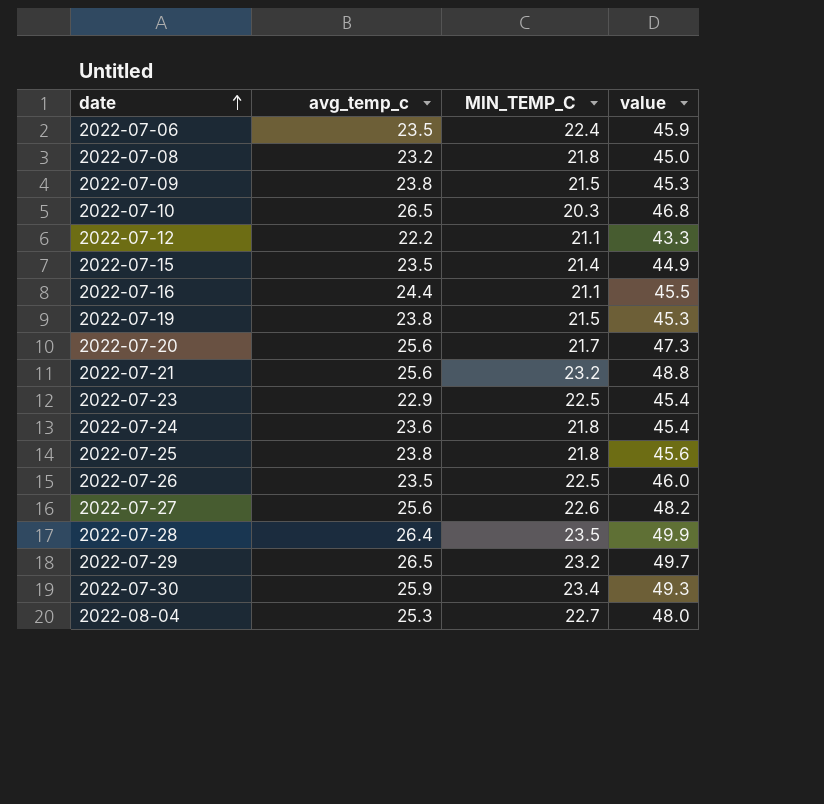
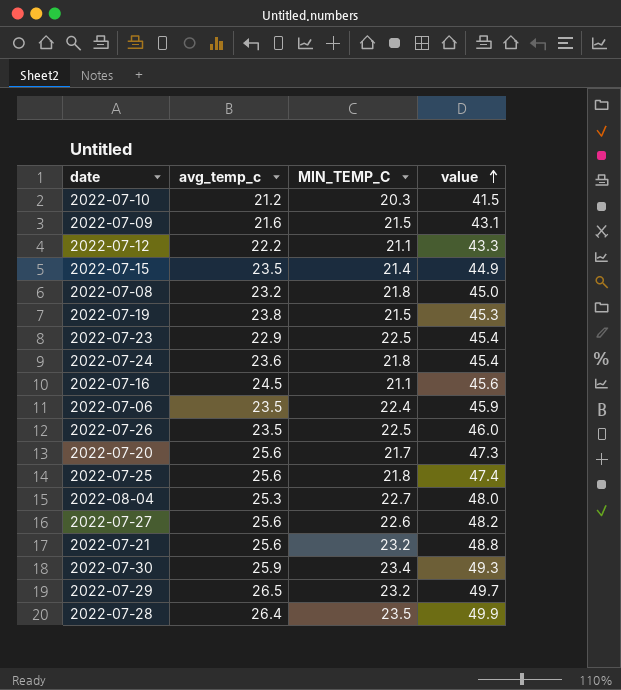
row order: date ascending -> value ascending
2022-07-10 | avg_temp_c: 26.5 -> 21.2
2022-07-10 | value: 46.8 -> 41.5
2022-07-09 | avg_temp_c: 23.8 -> 21.6
2022-07-09 | value: 45.3 -> 43.1
2022-07-16 | avg_temp_c: 24.4 -> 24.5
2022-07-16 | value: 45.5 -> 45.6
2022-07-25 | avg_temp_c: 23.8 -> 25.6
2022-07-25 | value: 45.6 -> 47.4

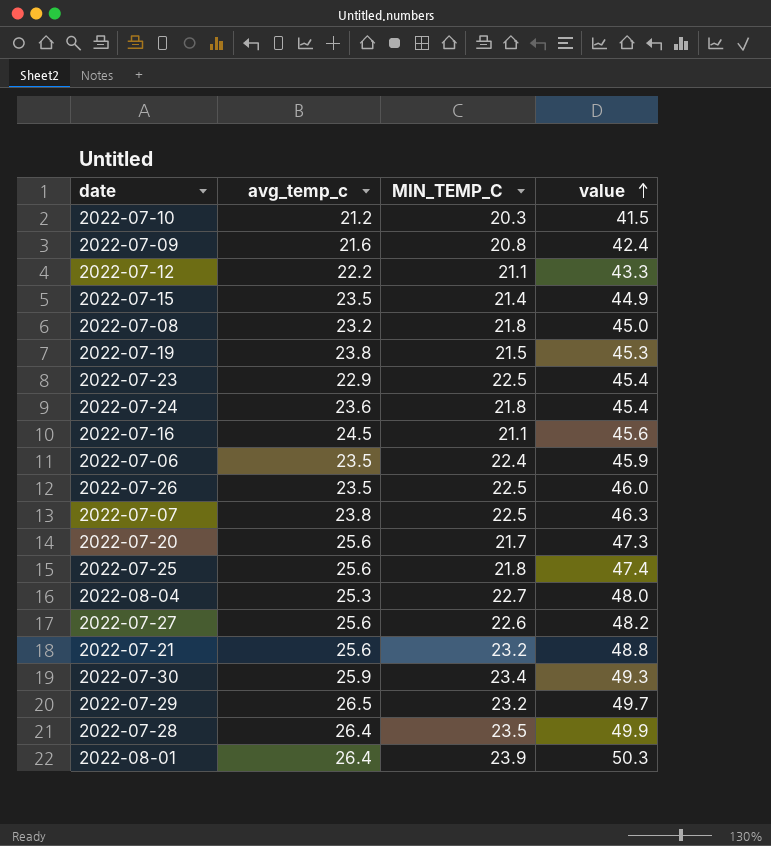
2022-07-09 | MIN_TEMP_C: 21.5 -> 20.8
2022-07-09 | value: 43.1 -> 42.4
row 2022-07-07: none -> 23.8 | 22.5 | 46.3
row 2022-08-01: none -> 26.4 | 23.9 | 50.3

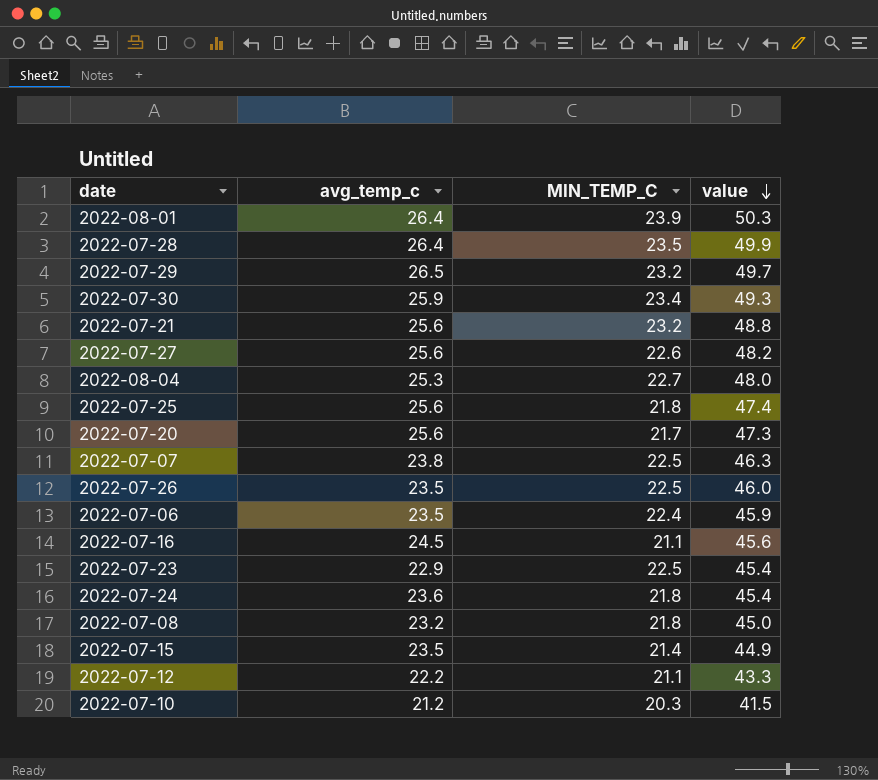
row order: value ascending -> value descending
row 2022-07-09: 21.6 | 20.8 | 42.4 -> none
row 2022-07-19: 23.8 | 21.5 | 45.3 -> none

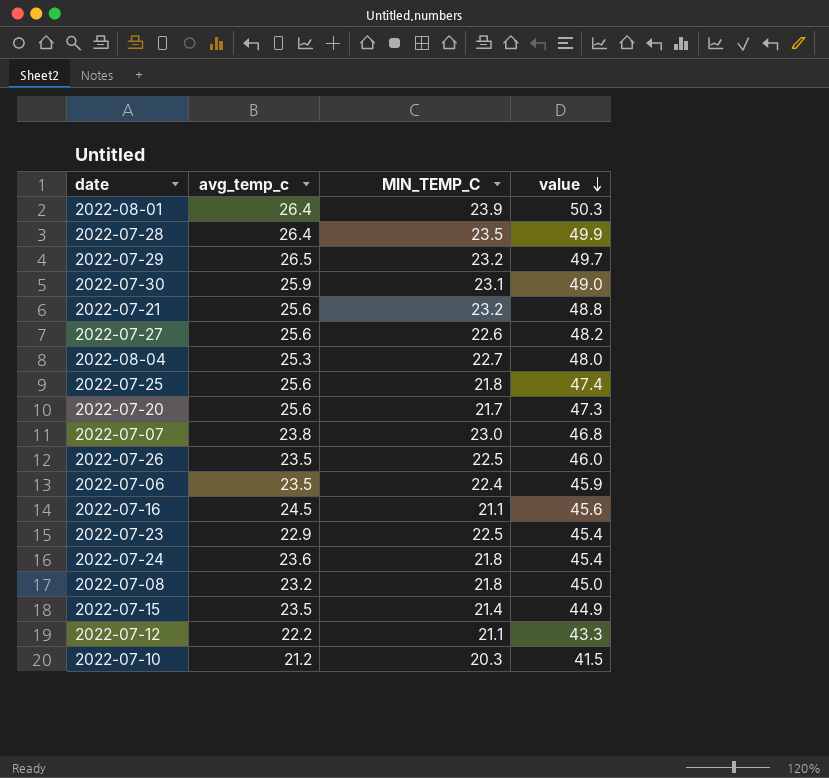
2022-07-30 | MIN_TEMP_C: 23.4 -> 23.1
2022-07-30 | value: 49.3 -> 49.0
2022-07-07 | MIN_TEMP_C: 22.5 -> 23.0
2022-07-07 | value: 46.3 -> 46.8

